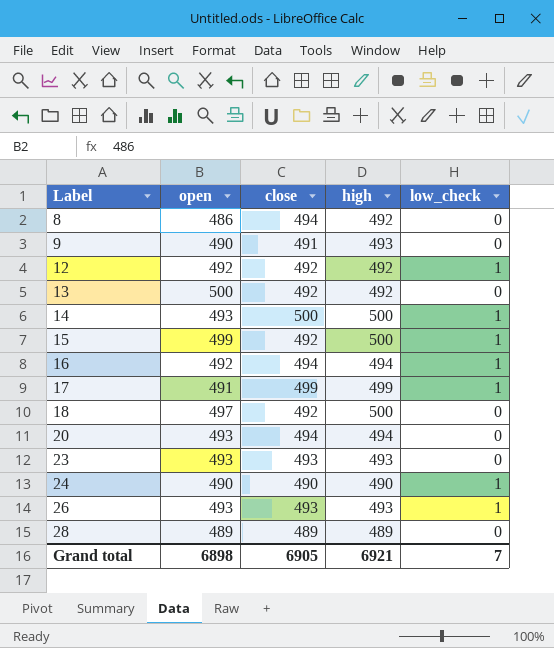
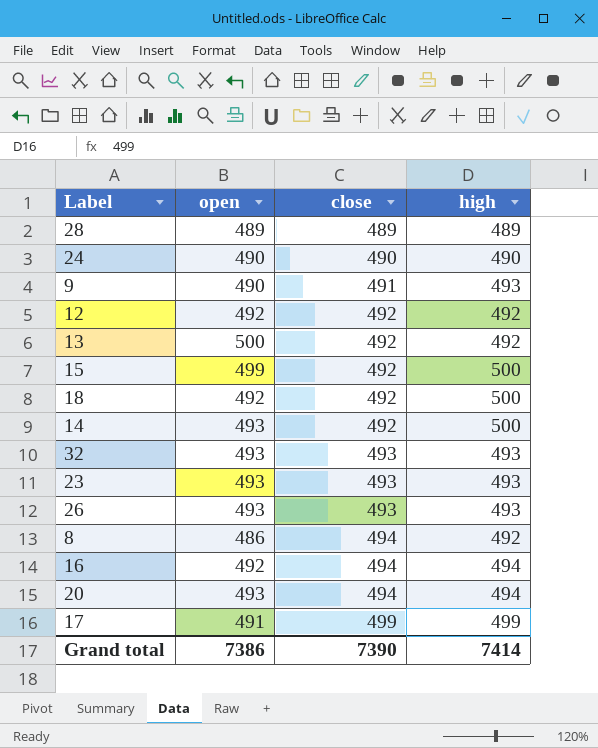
row order: Label ascending -> close ascending
column low_check | position: 5 -> none
18 | open: 497 -> 492
14 | close: 500 -> 492
row 32: none -> 493 | 493 | 493
Grand total | open: 6898 -> 7386
Grand total | close: 6905 -> 7390
Grand total | high: 6921 -> 7414

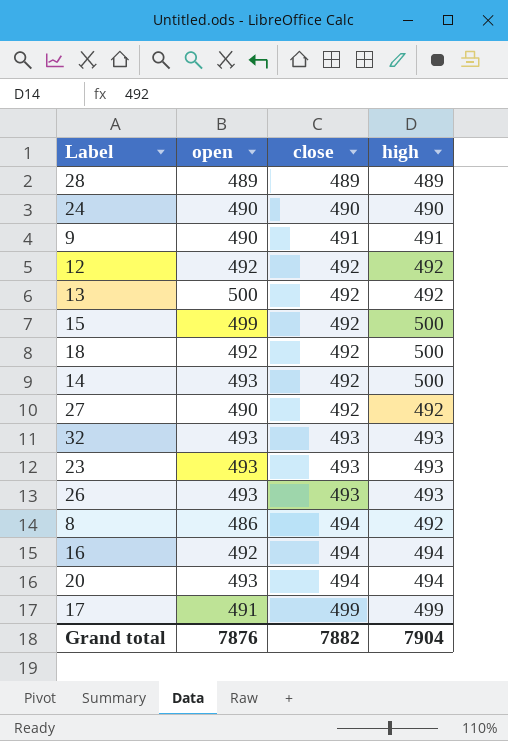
9 | high: 493 -> 491
row 27: none -> 490 | 492 | 492
Grand total | open: 7386 -> 7876
Grand total | close: 7390 -> 7882
Grand total | high: 7414 -> 7904

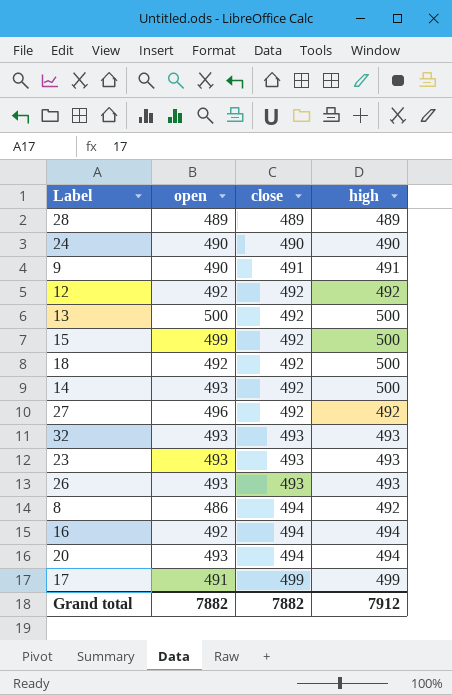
13 | high: 492 -> 500
27 | open: 490 -> 496
Grand total | open: 7876 -> 7882
Grand total | high: 7904 -> 7912

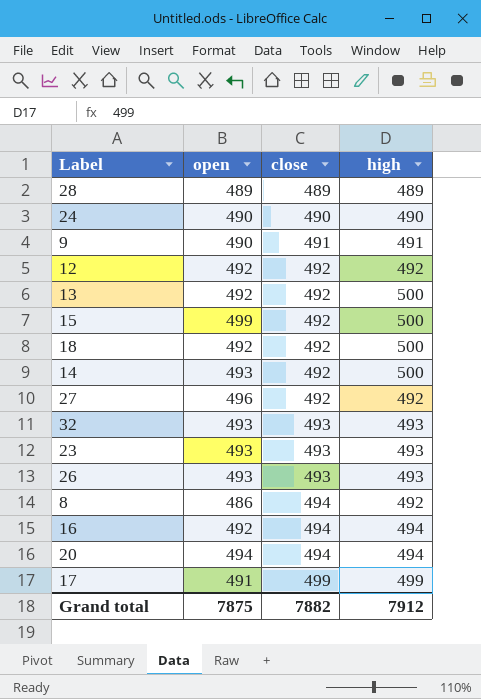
13 | open: 500 -> 492
20 | open: 493 -> 494
Grand total | open: 7882 -> 7875

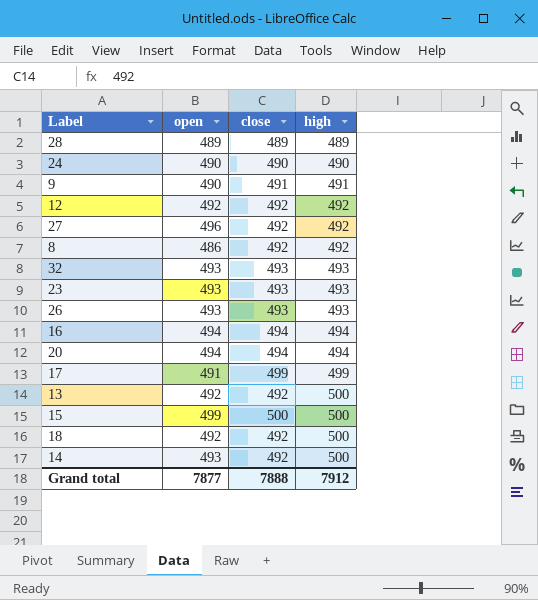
row order: close ascending -> high ascending
8 | close: 494 -> 492
16 | open: 492 -> 494
15 | close: 492 -> 500
Grand total | open: 7875 -> 7877
Grand total | close: 7882 -> 7888

